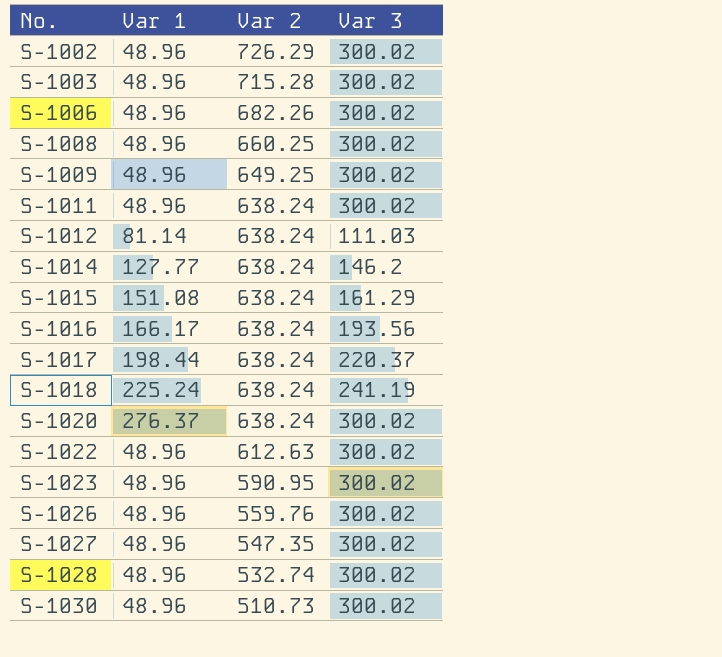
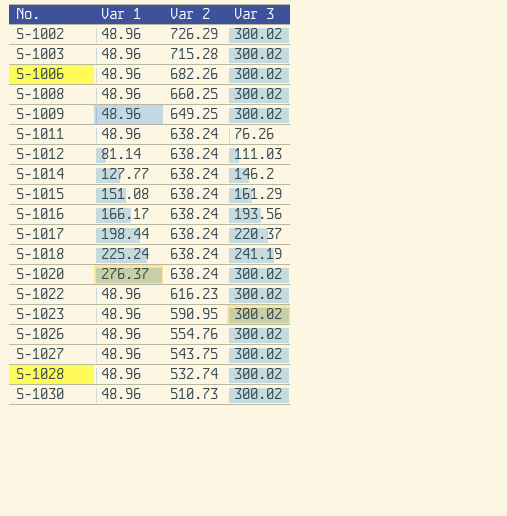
S-1011 | Var 3: 300.02 -> 76.26
S-1022 | Var 2: 612.63 -> 616.23
S-1026 | Var 2: 559.76 -> 554.76
S-1027 | Var 2: 547.35 -> 543.75

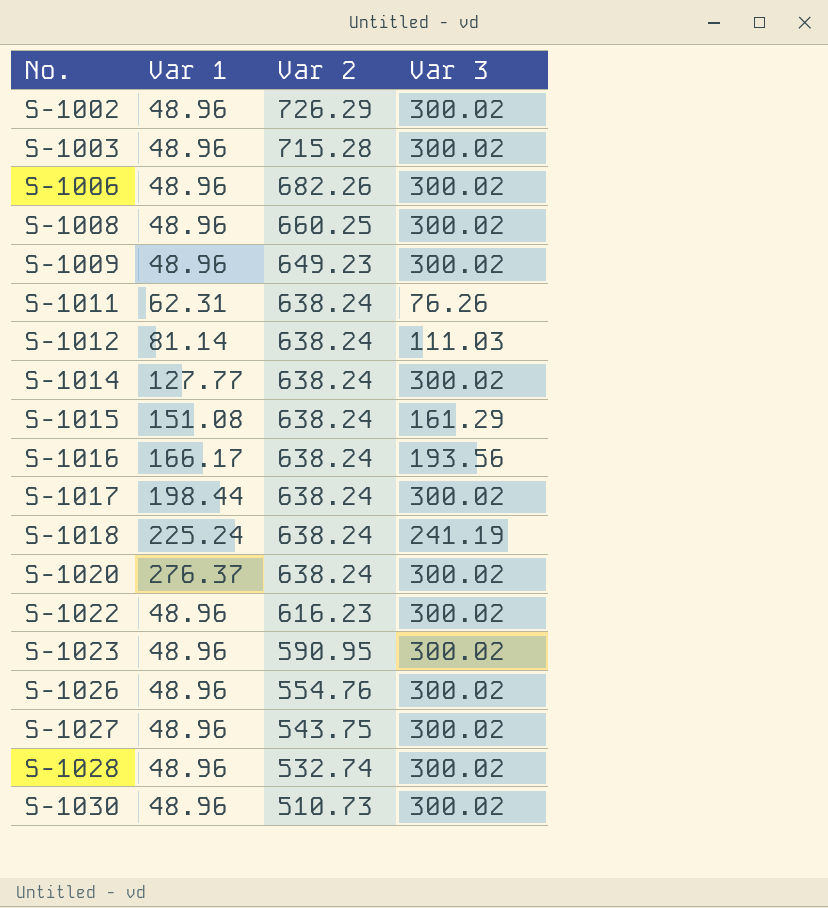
S-1009 | Var 2: 649.25 -> 649.23
S-1011 | Var 1: 48.96 -> 62.31
S-1014 | Var 3: 146.2 -> 300.02
S-1017 | Var 3: 220.37 -> 300.02

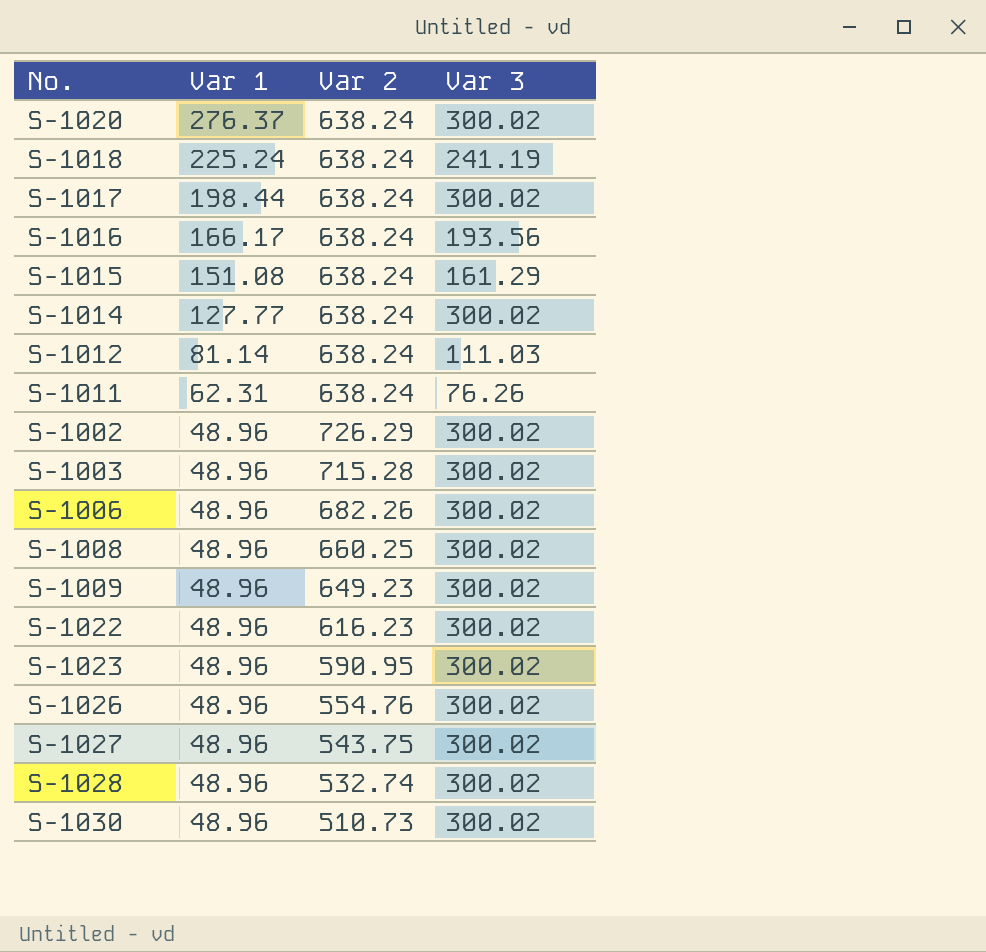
row order: No. ascending -> Var 1 descending

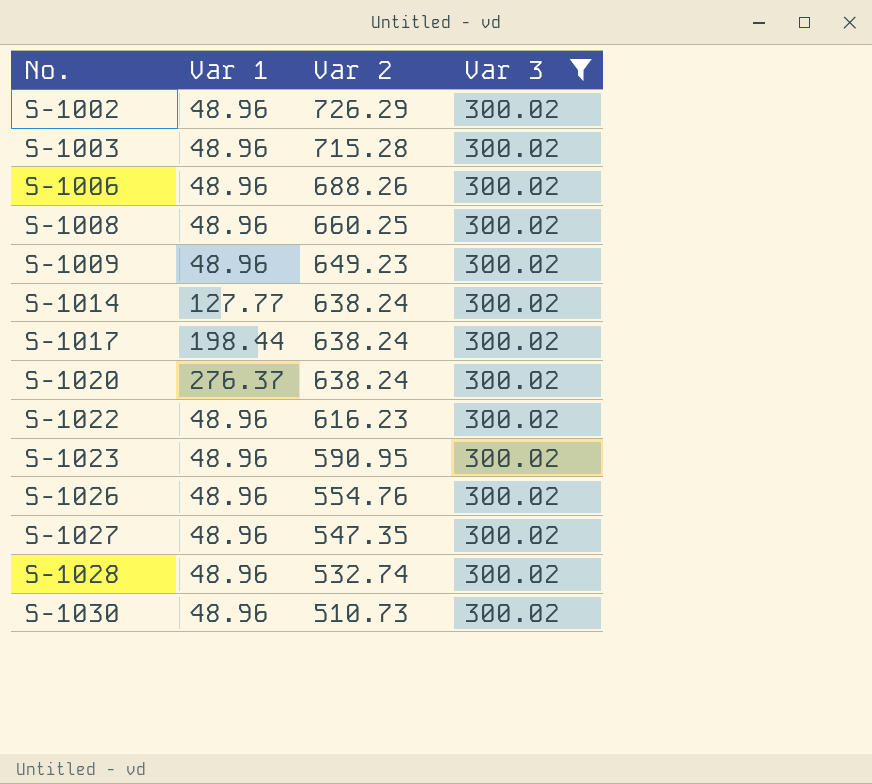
filter: none -> Var 3 = 300.02
row order: Var 1 descending -> No. ascending
S-1006 | Var 2: 682.26 -> 688.26
S-1027 | Var 2: 543.75 -> 547.35

